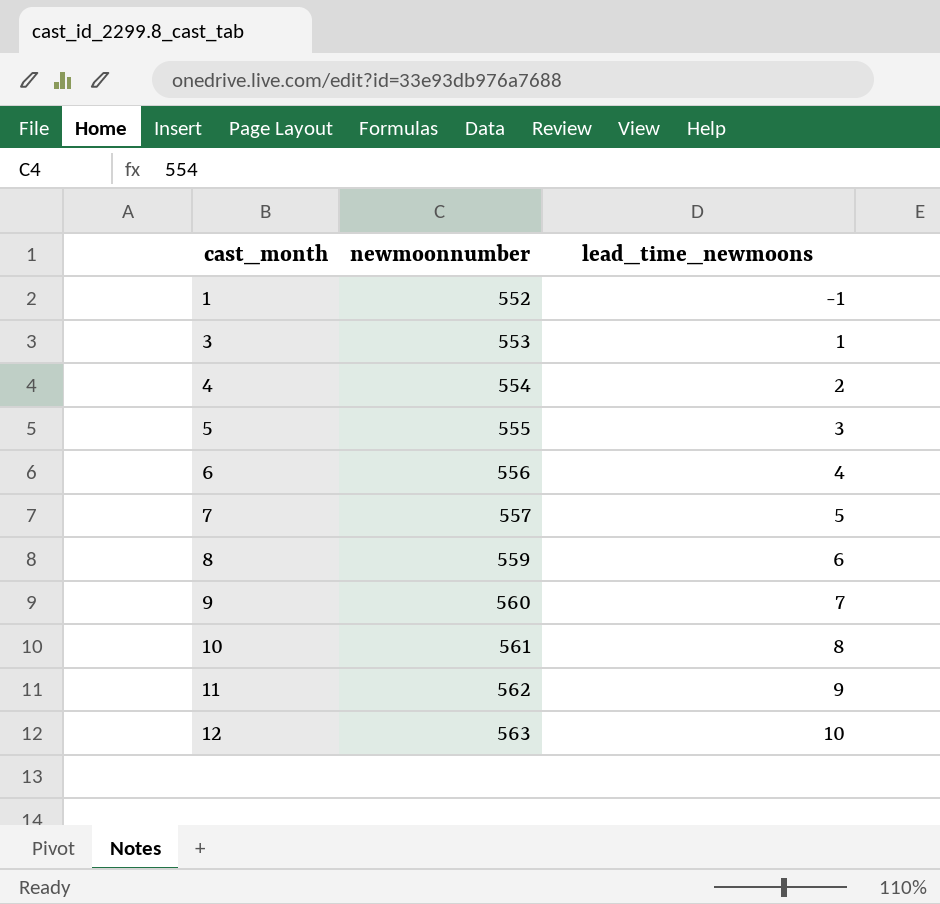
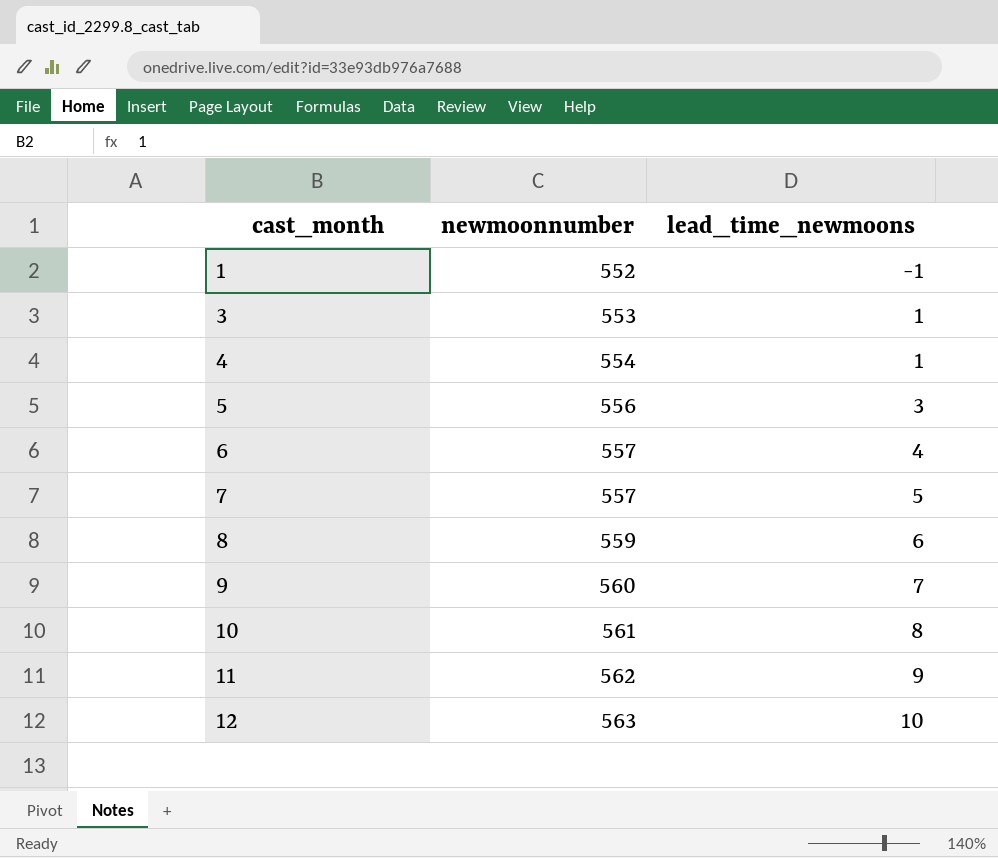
4 | lead_time_newmoons: 2 -> 1
5 | newmoonnumber: 555 -> 556
6 | newmoonnumber: 556 -> 557

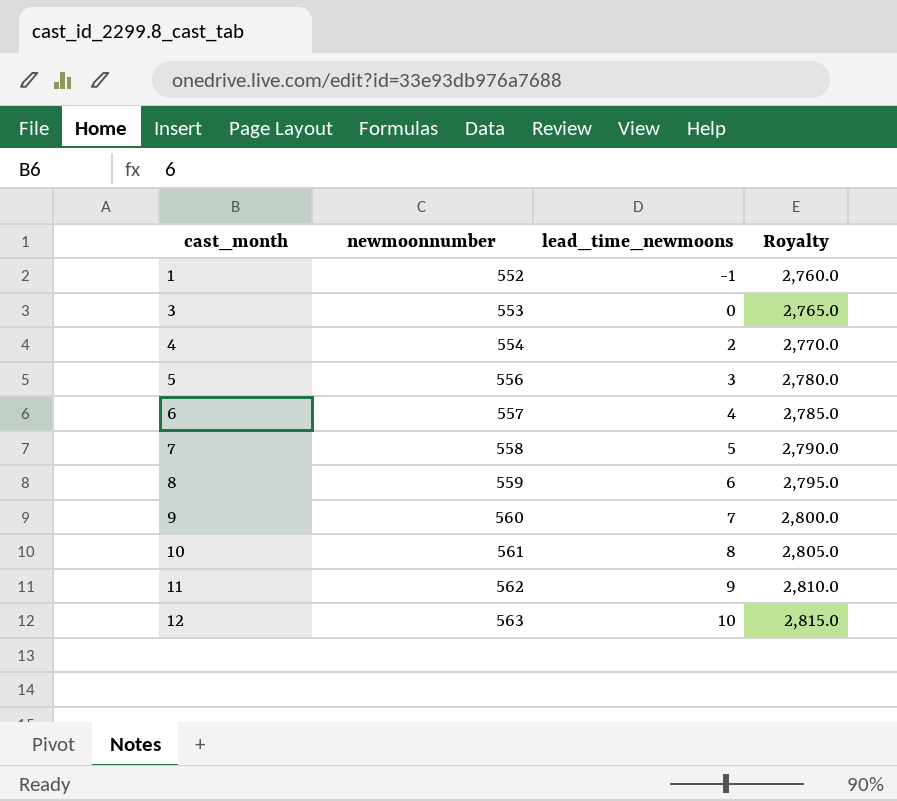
column Royalty | formula: none -> [newmoonnumber] * 5
3 | lead_time_newmoons: 1 -> 0
4 | lead_time_newmoons: 1 -> 2
7 | newmoonnumber: 557 -> 558

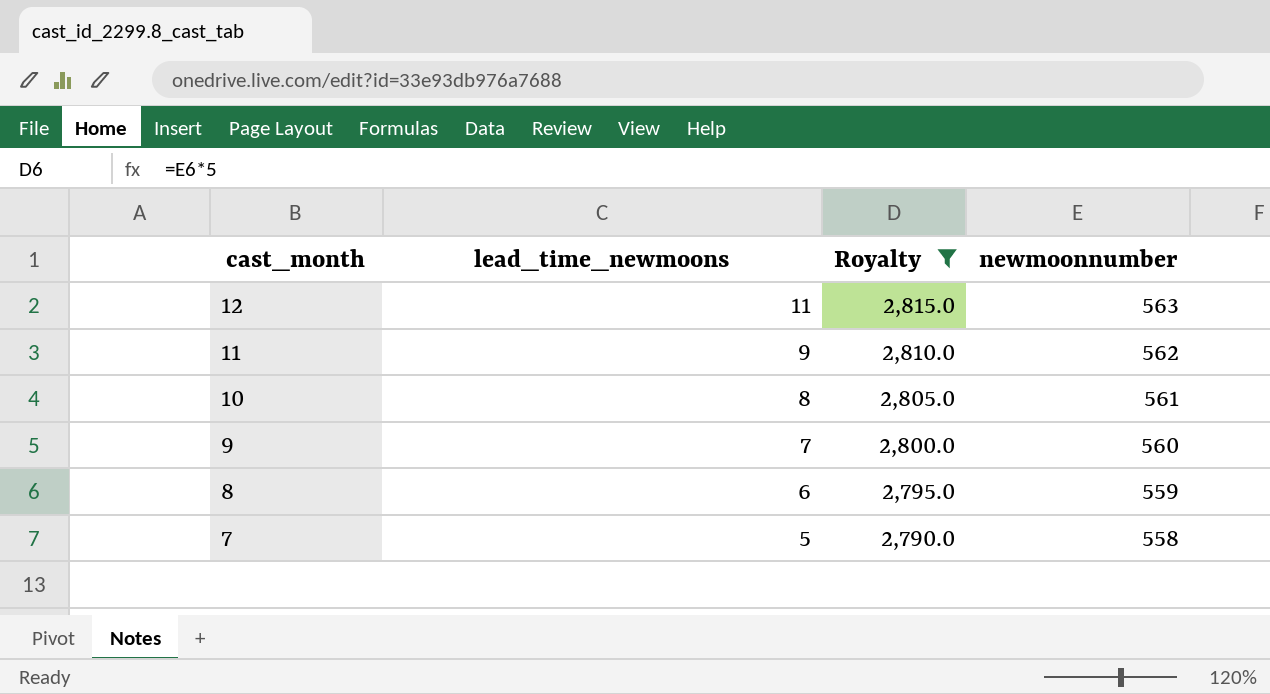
filter: none -> Royalty >= 2,790.0
row order: cast_month ascending -> cast_month descending
column newmoonnumber | position: 2 -> 4
12 | lead_time_newmoons: 10 -> 11

